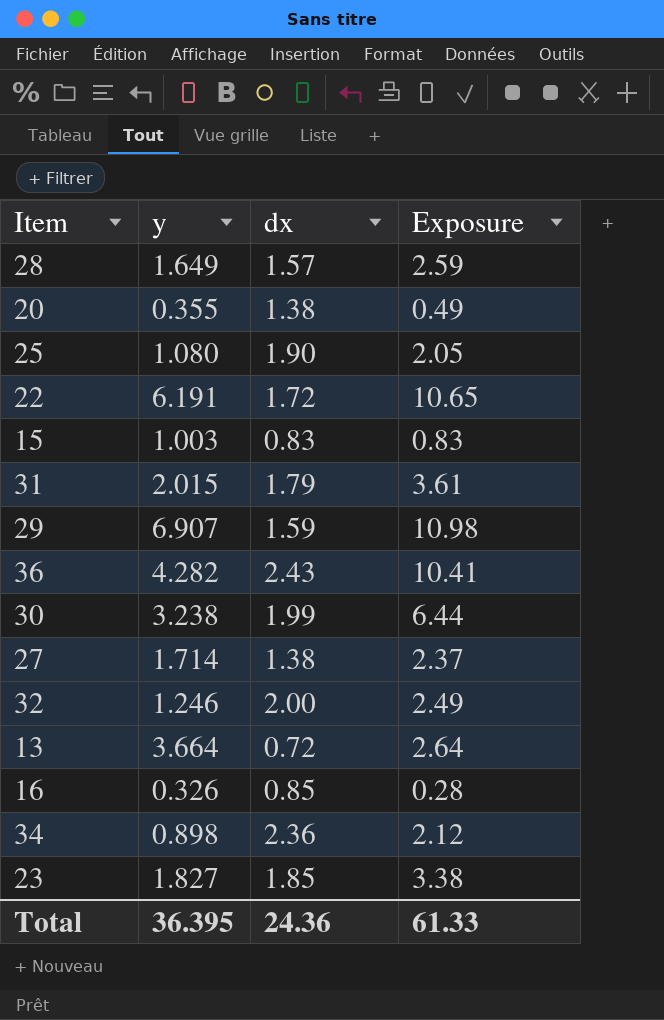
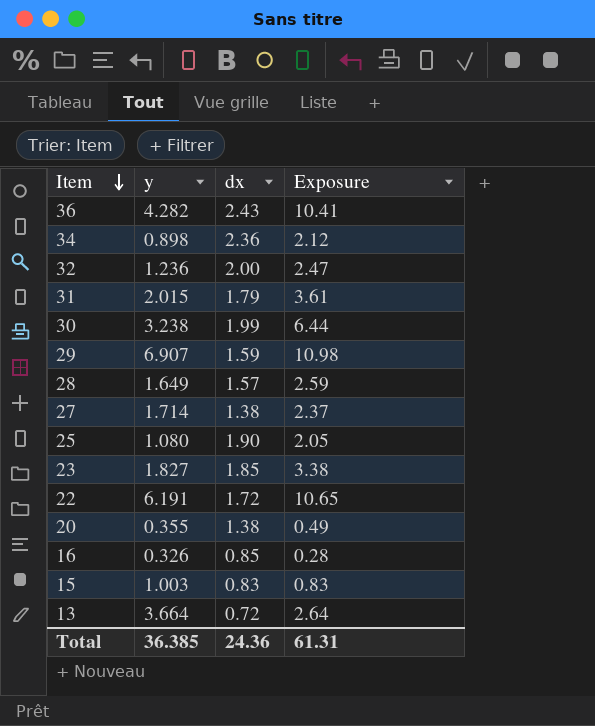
row order: none -> Item descending
32 | y: 1.246 -> 1.236
32 | Exposure: 2.49 -> 2.47
Total | y: 36.395 -> 36.385
Total | Exposure: 61.33 -> 61.31

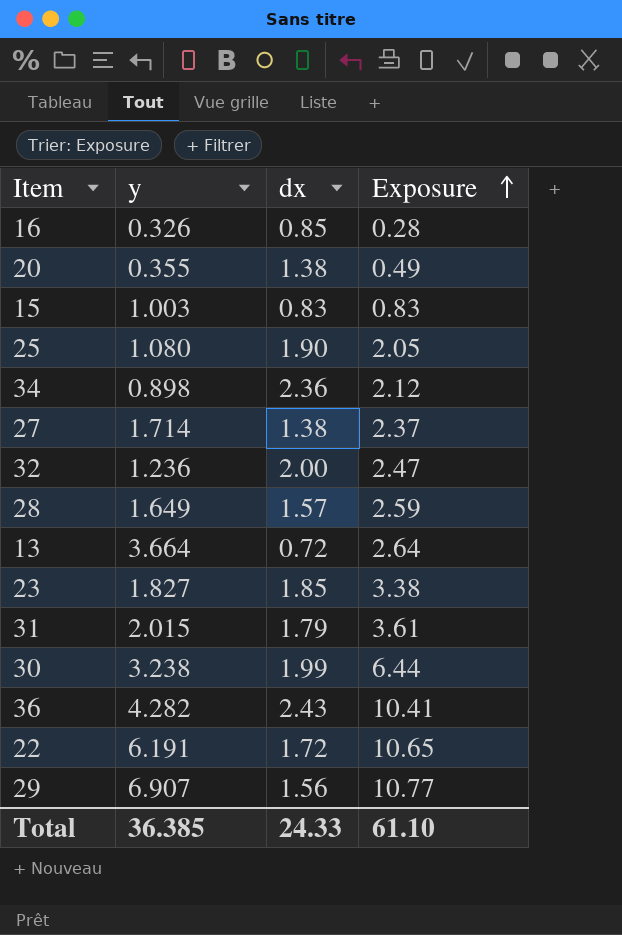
row order: Item descending -> Exposure ascending
29 | dx: 1.59 -> 1.56
29 | Exposure: 10.98 -> 10.77
Total | dx: 24.36 -> 24.33
Total | Exposure: 61.31 -> 61.10

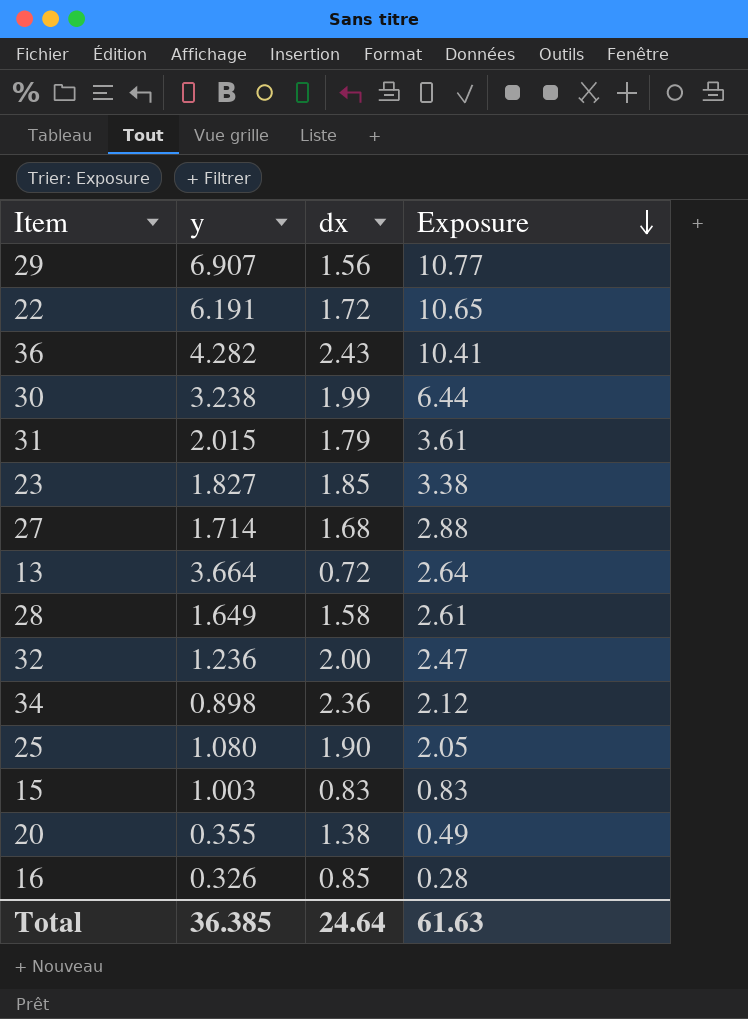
row order: Exposure ascending -> Exposure descending
27 | dx: 1.38 -> 1.68
27 | Exposure: 2.37 -> 2.88
28 | dx: 1.57 -> 1.58
28 | Exposure: 2.59 -> 2.61
Total | dx: 24.33 -> 24.64
Total | Exposure: 61.10 -> 61.63

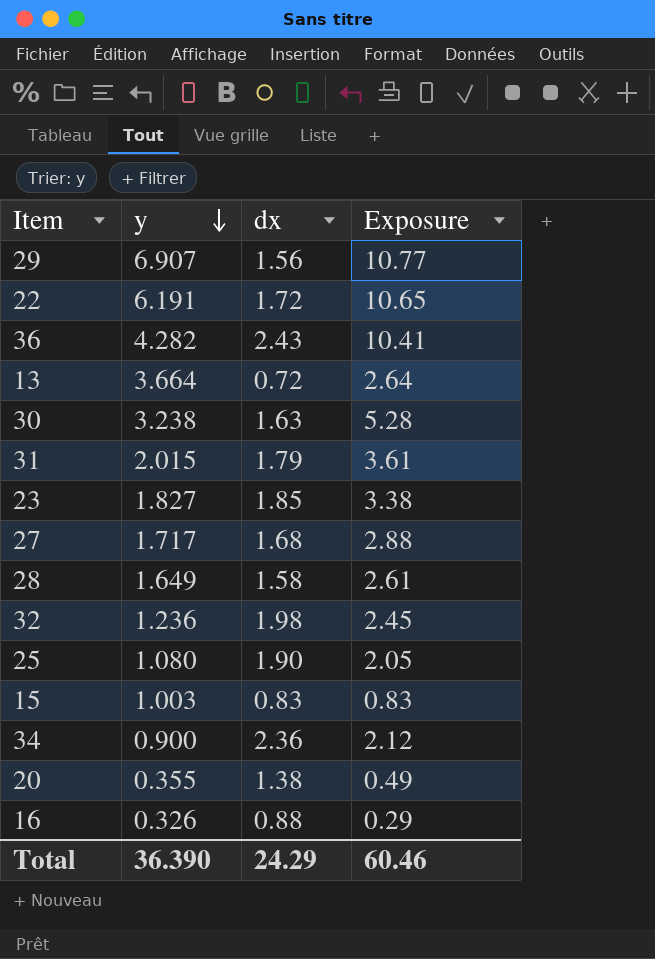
row order: Exposure descending -> y descending
30 | dx: 1.99 -> 1.63
30 | Exposure: 6.44 -> 5.28
27 | y: 1.714 -> 1.717
32 | dx: 2.00 -> 1.98
32 | Exposure: 2.47 -> 2.45
34 | y: 0.898 -> 0.900
16 | dx: 0.85 -> 0.88
16 | Exposure: 0.28 -> 0.29
Total | y: 36.385 -> 36.390
Total | dx: 24.64 -> 24.29
Total | Exposure: 61.63 -> 60.46

